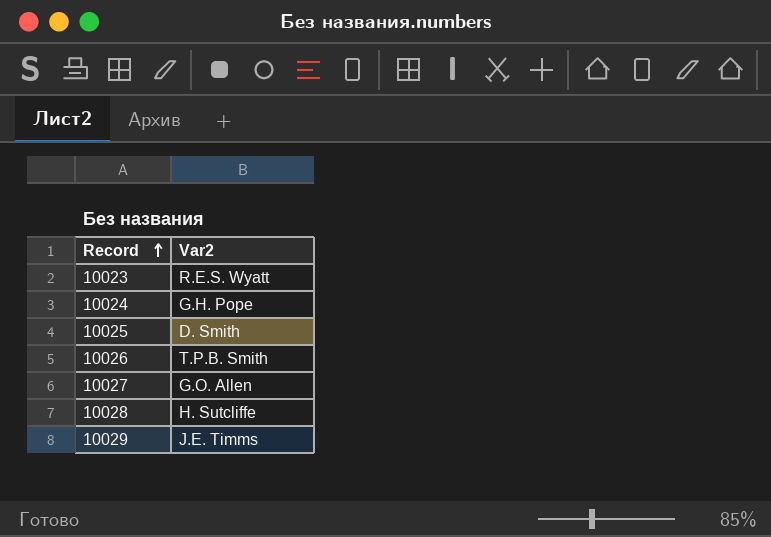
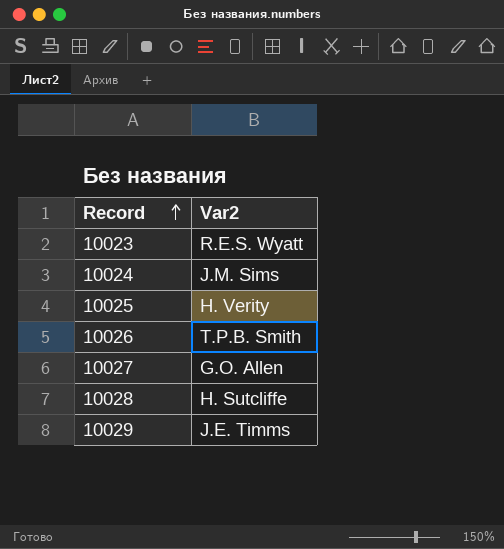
10024 | Var2: G.H. Pope -> J.M. Sims
10025 | Var2: D. Smith -> H. Verity

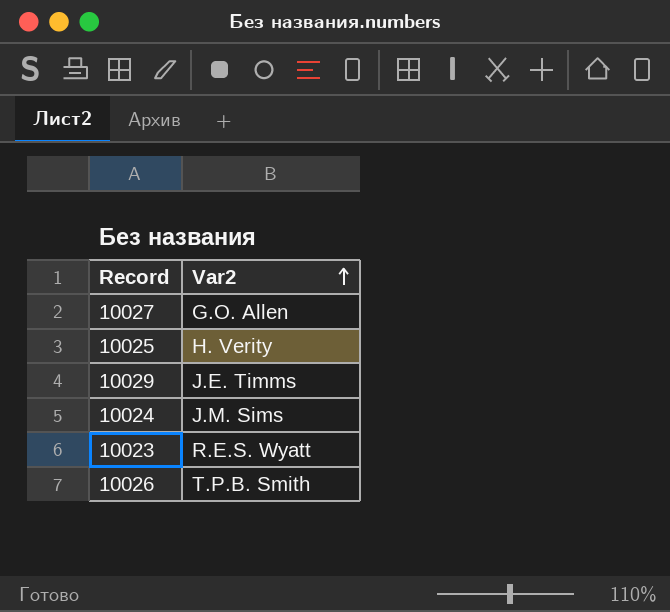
row order: Record ascending -> Var2 ascending
row 10028: H. Sutcliffe -> none

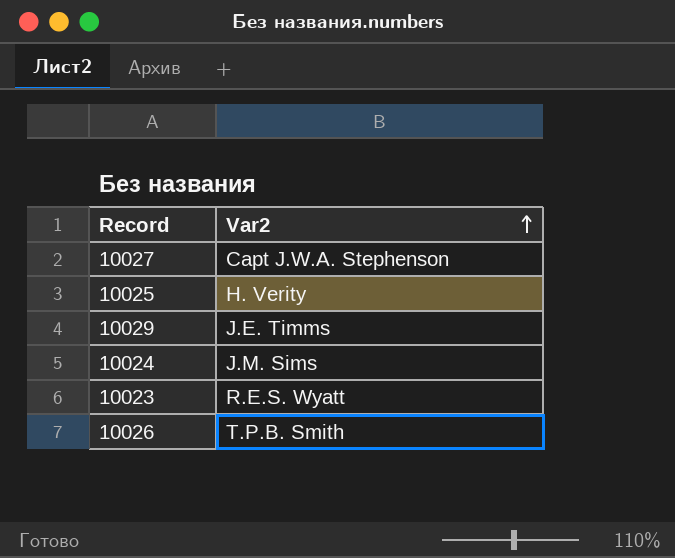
10027 | Var2: G.O. Allen -> Capt J.W.A. Stephenson

